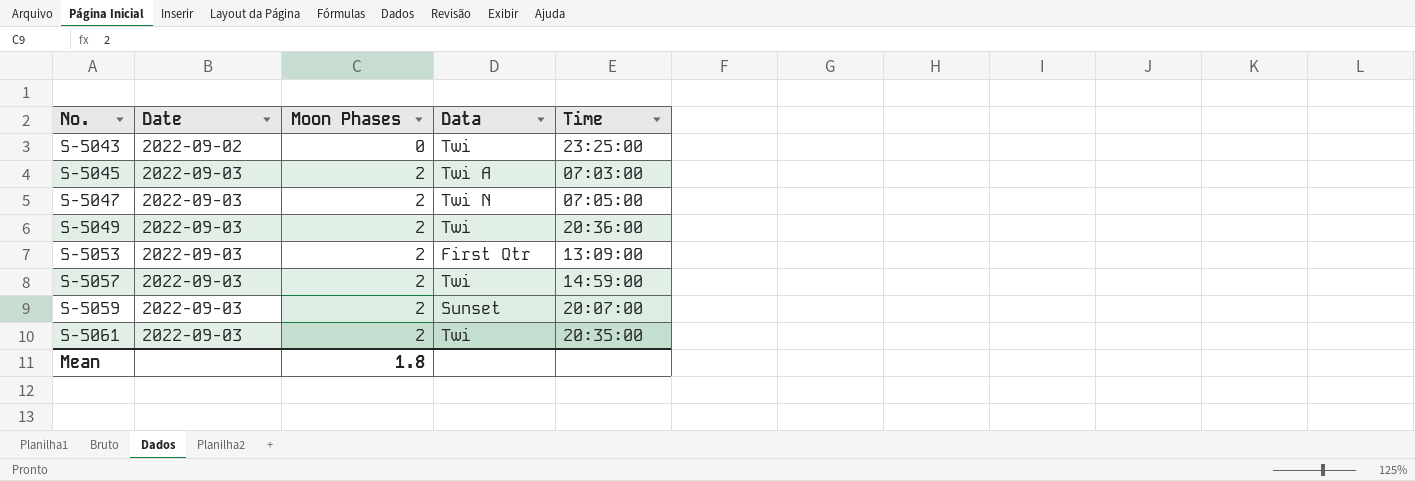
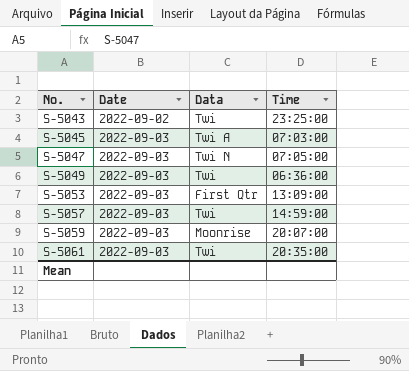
column Moon Phases | position: 3 -> none
S-5049 | Time: 20:36:00 -> 06:36:00
S-5059 | Data: Sunset -> Moonrise

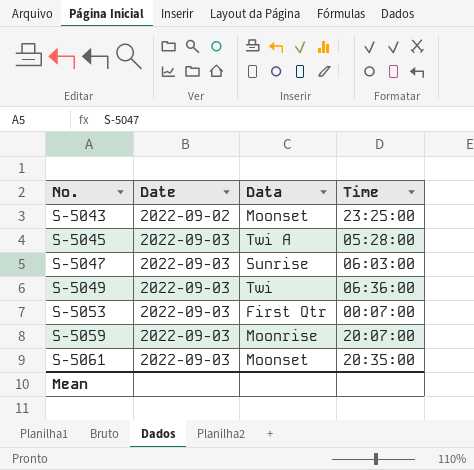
row S-5057: 2022-09-03 | Twi | 14:59:00 -> none
S-5043 | Data: Twi -> Moonset
S-5045 | Time: 07:03:00 -> 05:28:00
S-5047 | Data: Twi N -> Sunrise
S-5047 | Time: 07:05:00 -> 06:03:00
S-5053 | Time: 13:09:00 -> 00:07:00
S-5061 | Data: Twi -> Moonset

